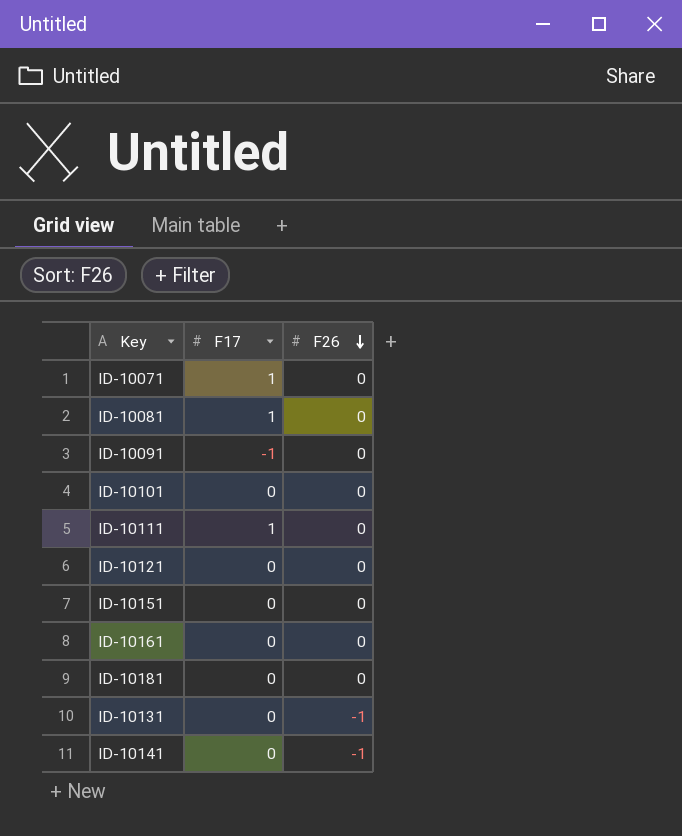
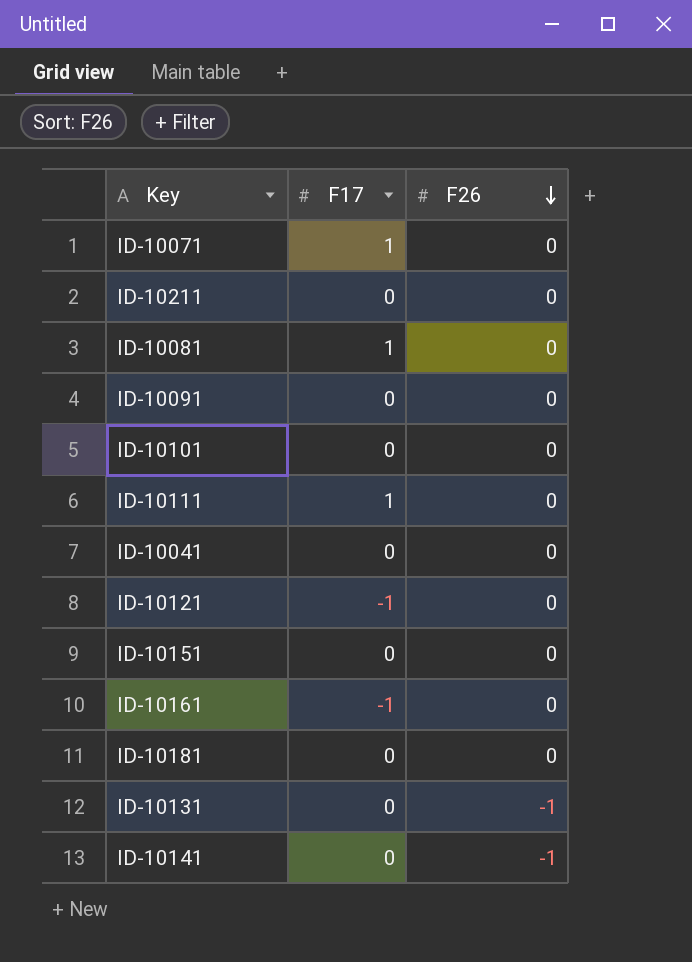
row ID-10211: none -> 0 | 0
ID-10091 | F17: -1 -> 0
row ID-10041: none -> 0 | 0
ID-10121 | F17: 0 -> -1
ID-10161 | F17: 0 -> -1

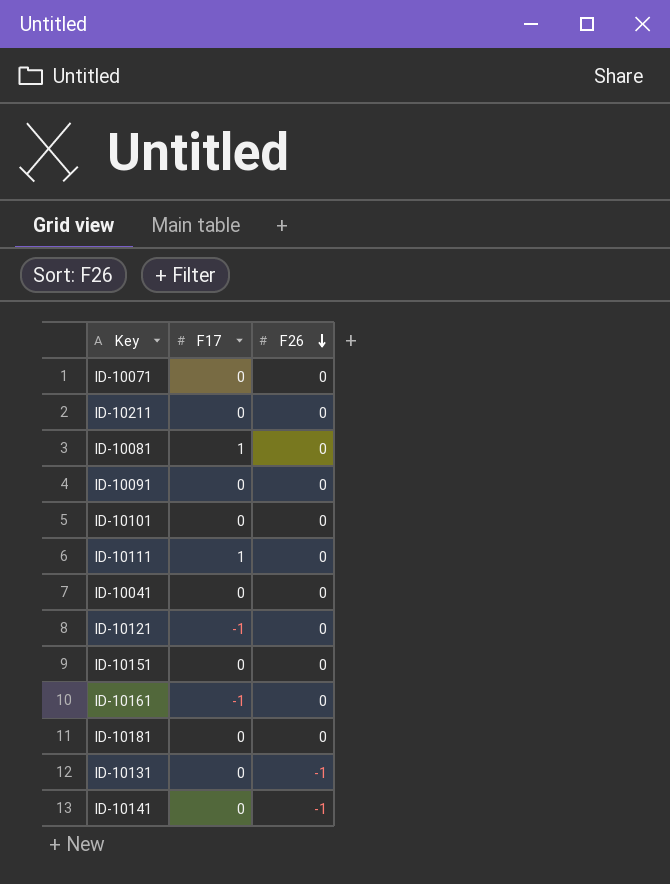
ID-10071 | F17: 1 -> 0

